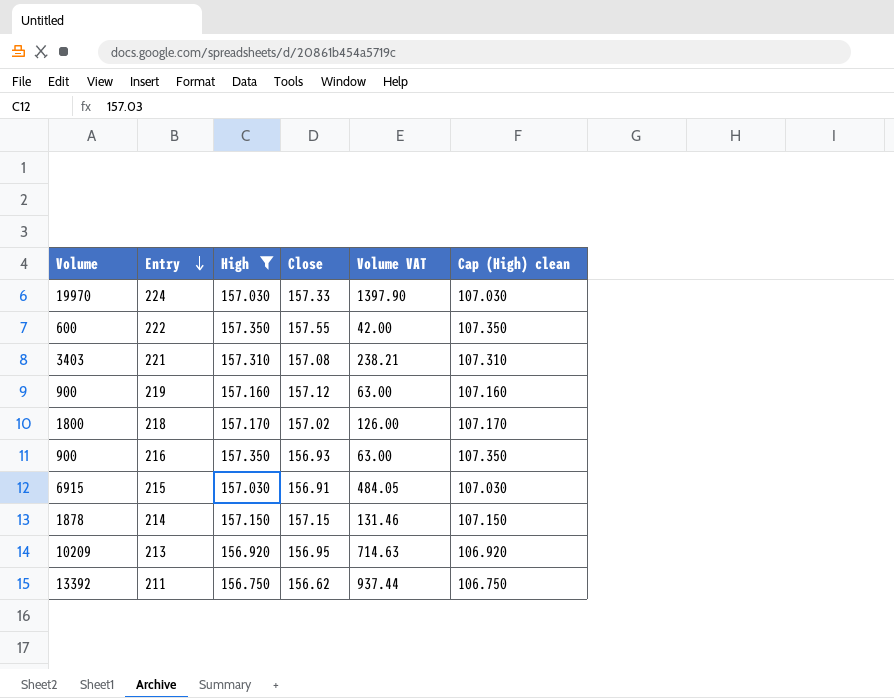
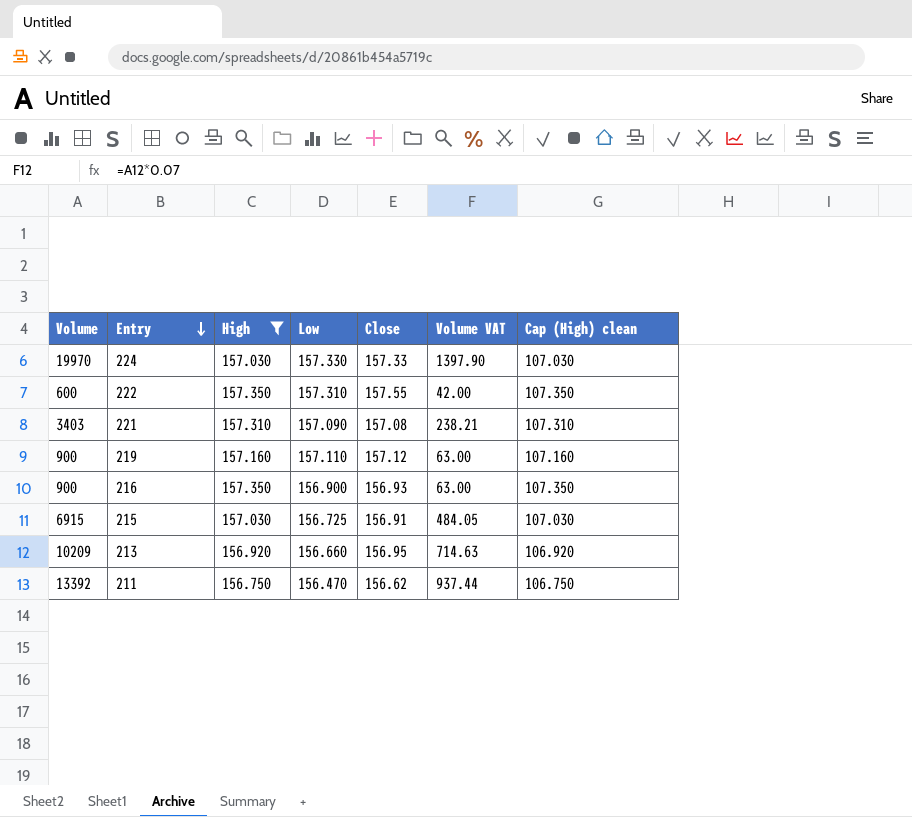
column Low | position: none -> 4
row 218: 1800 | 157.170 | 157.02 | 126.00 | 107.170 -> none
row 214: 1878 | 157.150 | 157.15 | 131.46 | 107.150 -> none

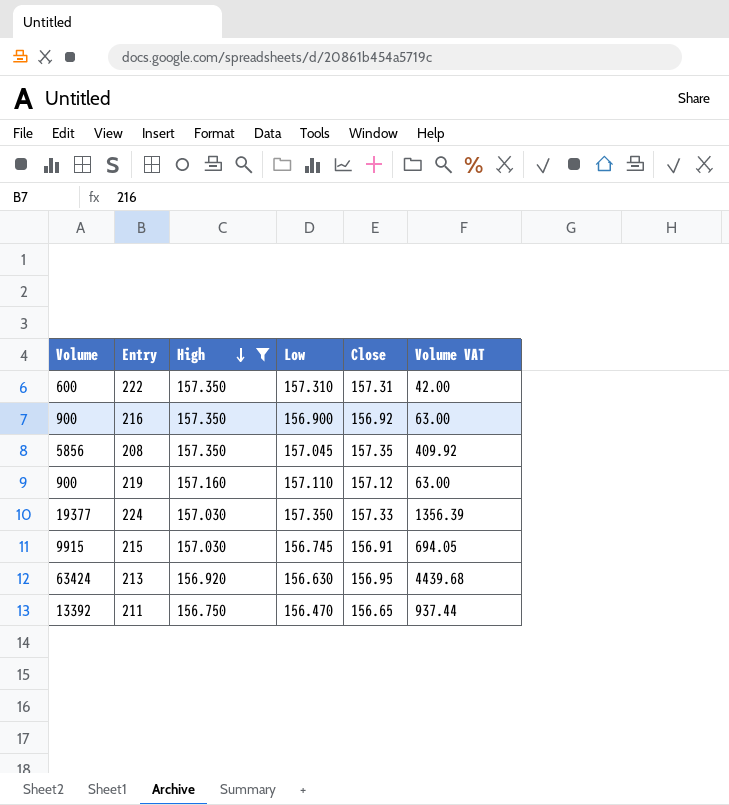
row order: Entry descending -> High descending
column Cap (High) clean | formula: [High] - 50 -> none
row 221: 3403 | 157.310 | 157.090 | 157.08 | 238.21 | 107.310 -> none
222 | Close: 157.55 -> 157.31
216 | Close: 156.93 -> 156.92
row 208: none -> 5856 | 157.350 | 157.045 | 157.35 | 409.92
224 | Volume: 19970 -> 19377
224 | Low: 157.330 -> 157.350
224 | Volume VAT: 1397.90 -> 1356.39
215 | Volume: 6915 -> 9915
215 | Low: 156.725 -> 156.745
215 | Volume VAT: 484.05 -> 694.05
213 | Volume: 10209 -> 63424
213 | Low: 156.660 -> 156.630
213 | Volume VAT: 714.63 -> 4439.68
211 | Close: 156.62 -> 156.65

